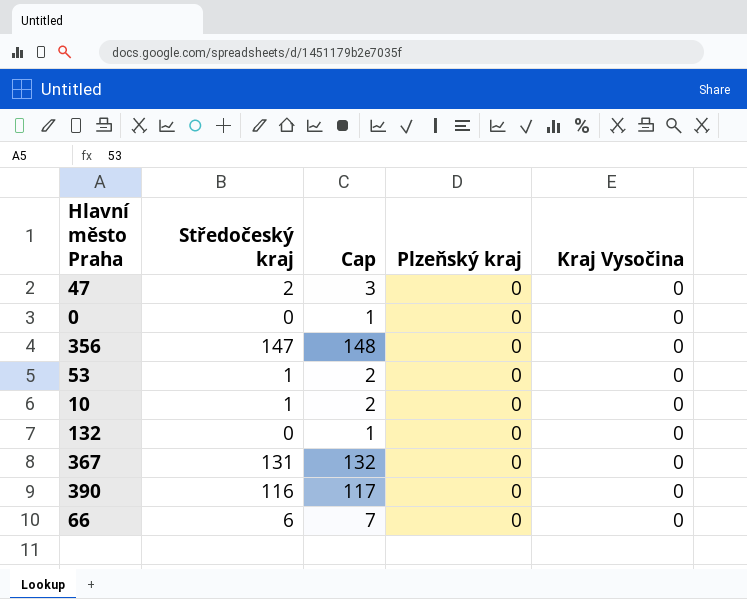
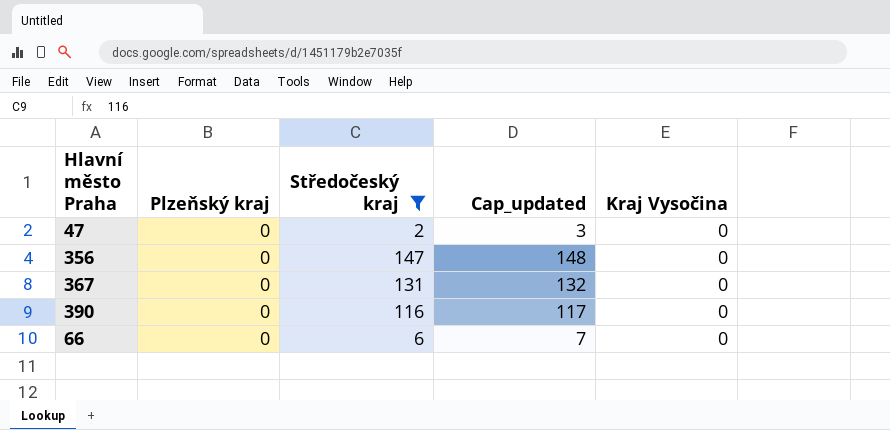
filter: none -> Středočeský kraj >= 2
column Plzeňský kraj | position: 4 -> 2
column name: Cap -> Cap_updated

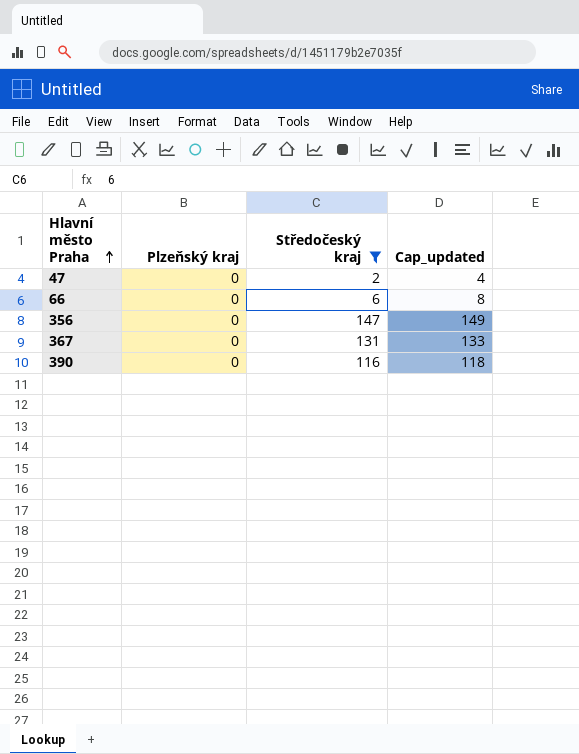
row order: none -> Hlavní město Praha ascending
column Kraj Vysočina | position: 5 -> none
column Cap_updated | formula: [Středočeský kraj] + 1 -> [Středočeský kraj] + 2

